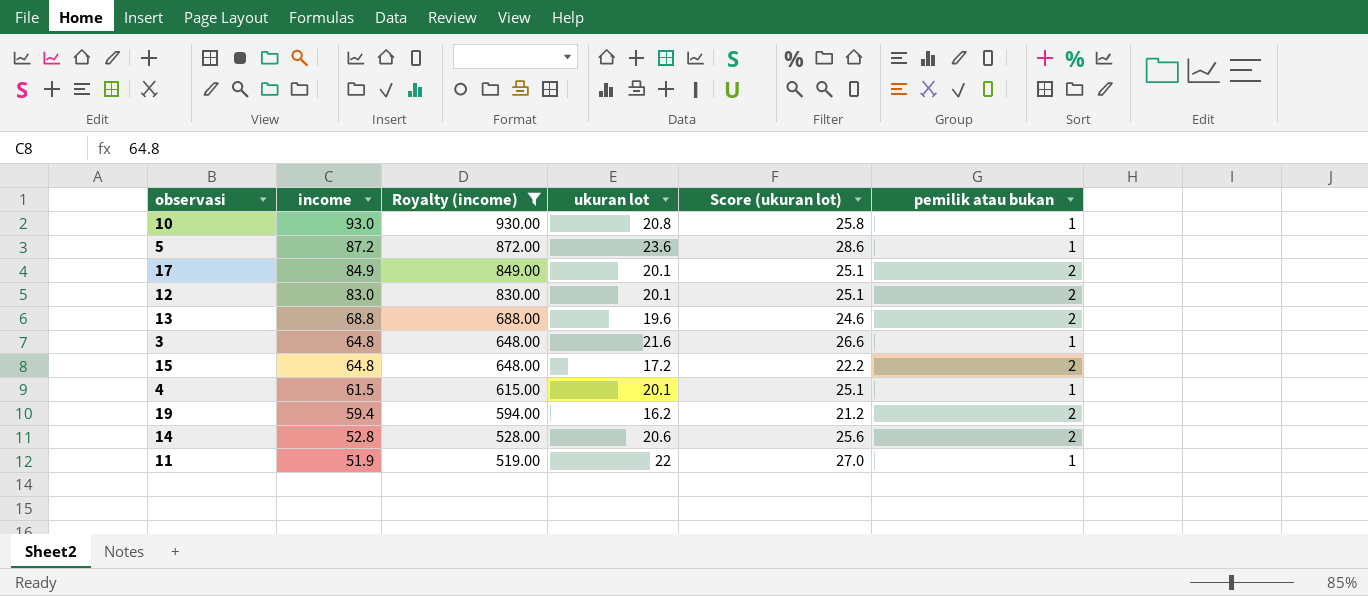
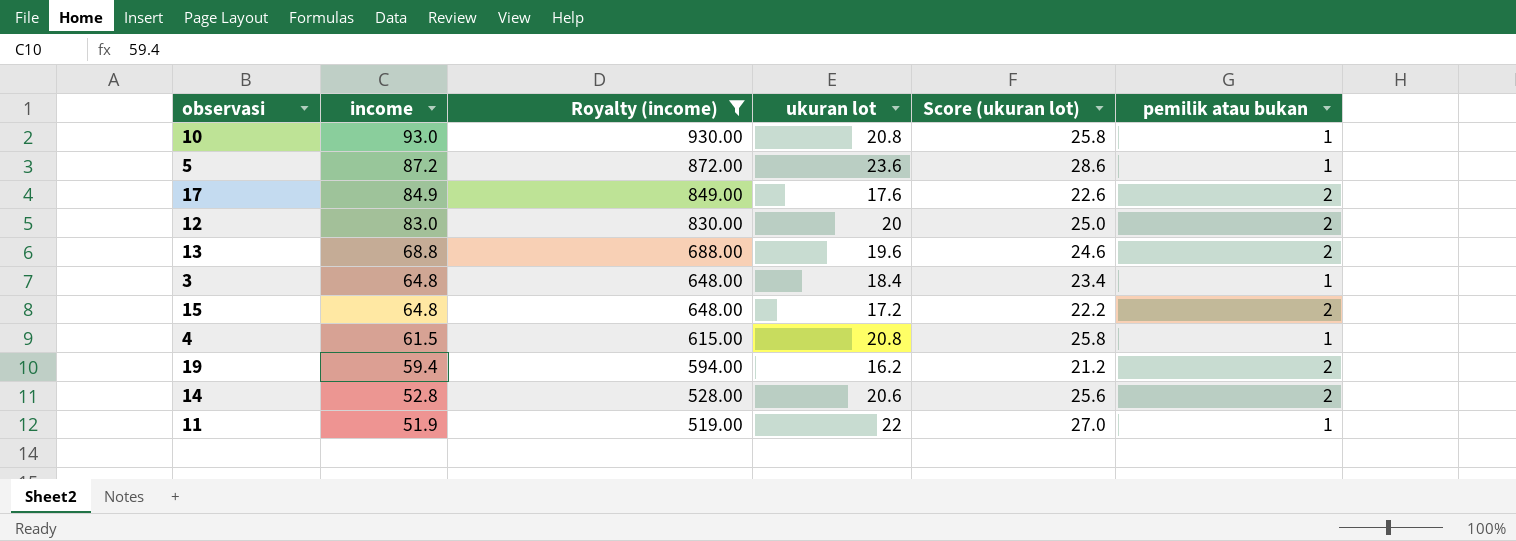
17 | ukuran lot: 20.1 -> 17.6
17 | Score (ukuran lot): 25.1 -> 22.6
12 | ukuran lot: 20.1 -> 20
12 | Score (ukuran lot): 25.1 -> 25.0
3 | ukuran lot: 21.6 -> 18.4
3 | Score (ukuran lot): 26.6 -> 23.4
4 | ukuran lot: 20.1 -> 20.8
4 | Score (ukuran lot): 25.1 -> 25.8

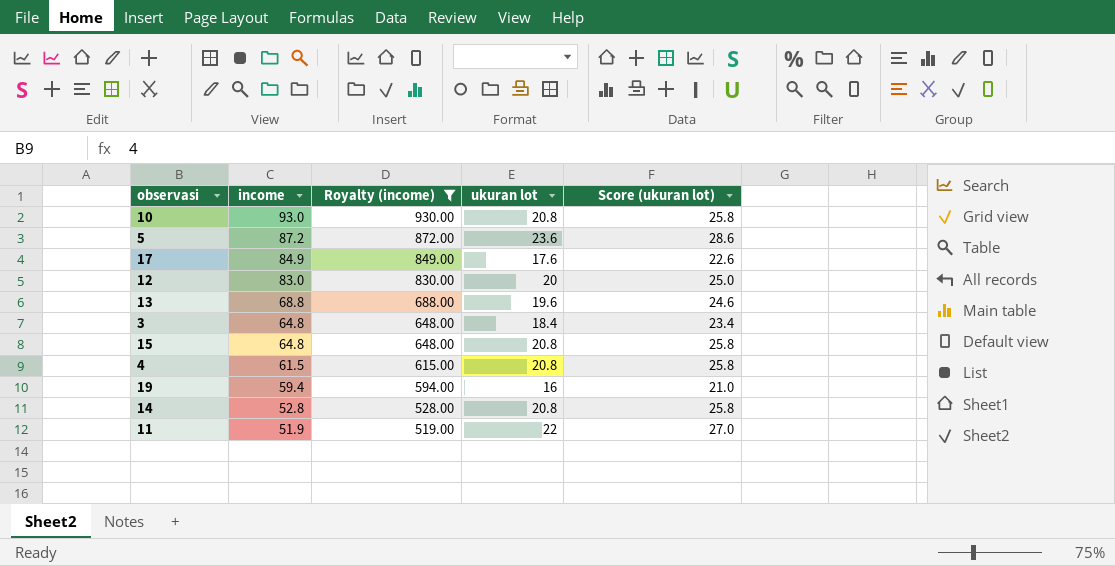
column pemilik atau bukan | position: 6 -> none
15 | ukuran lot: 17.2 -> 20.8
15 | Score (ukuran lot): 22.2 -> 25.8
19 | ukuran lot: 16.2 -> 16
19 | Score (ukuran lot): 21.2 -> 21.0
14 | ukuran lot: 20.6 -> 20.8
14 | Score (ukuran lot): 25.6 -> 25.8

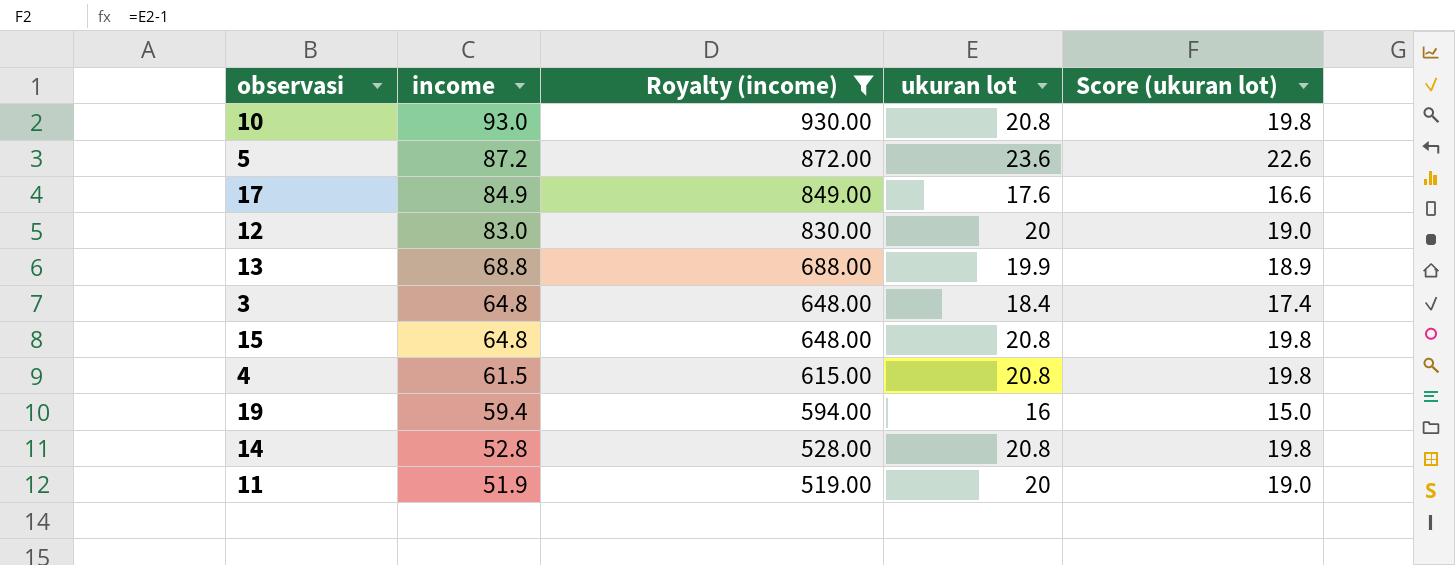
column Score (ukuran lot) | formula: [ukuran lot] + 5 -> [ukuran lot] - 1
13 | ukuran lot: 19.6 -> 19.9
11 | ukuran lot: 22 -> 20

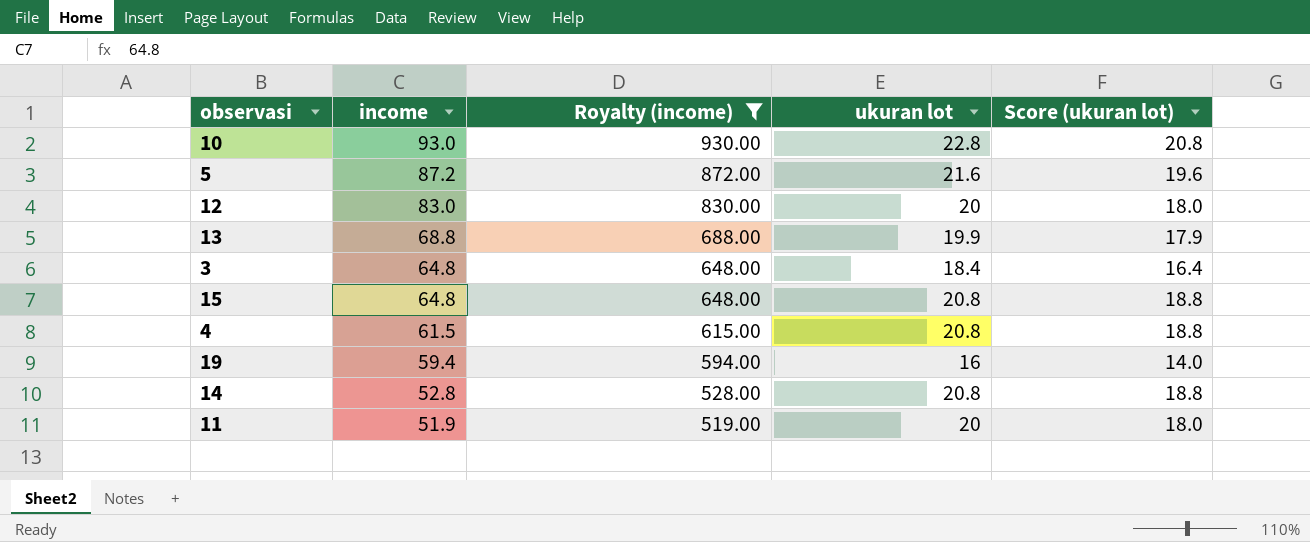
column Score (ukuran lot) | formula: [ukuran lot] - 1 -> [ukuran lot] - 2
row 17: 84.9 | 849.00 | 17.6 | 16.6 -> none
10 | ukuran lot: 20.8 -> 22.8
5 | ukuran lot: 23.6 -> 21.6

